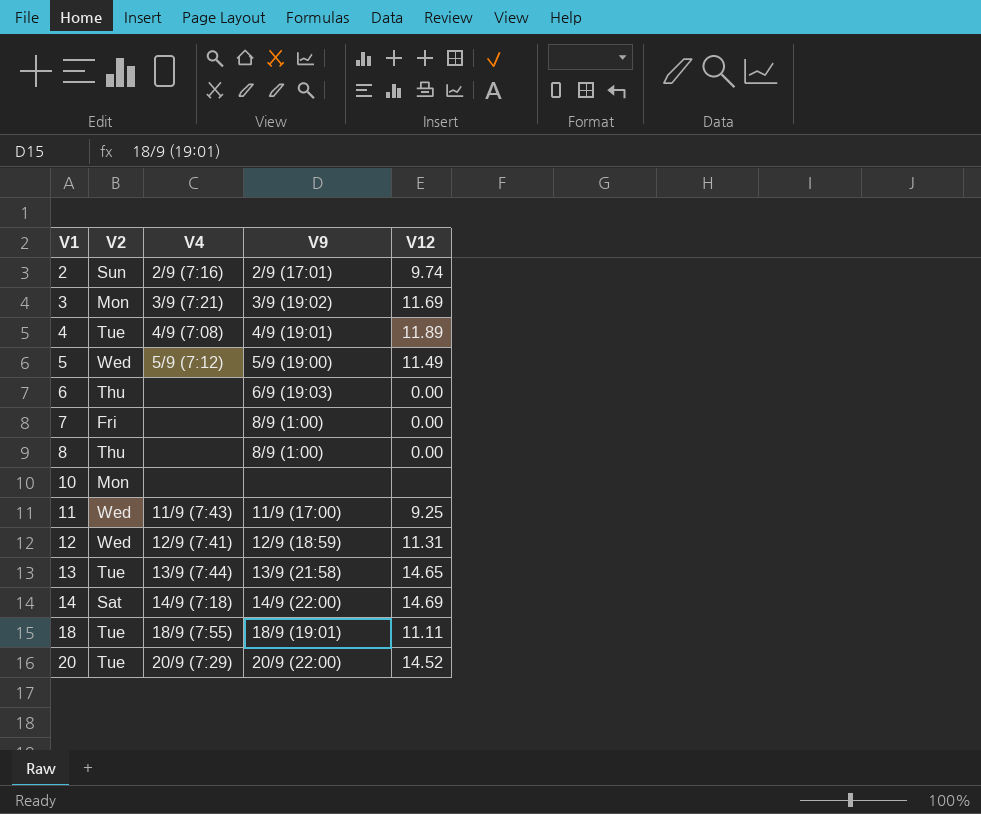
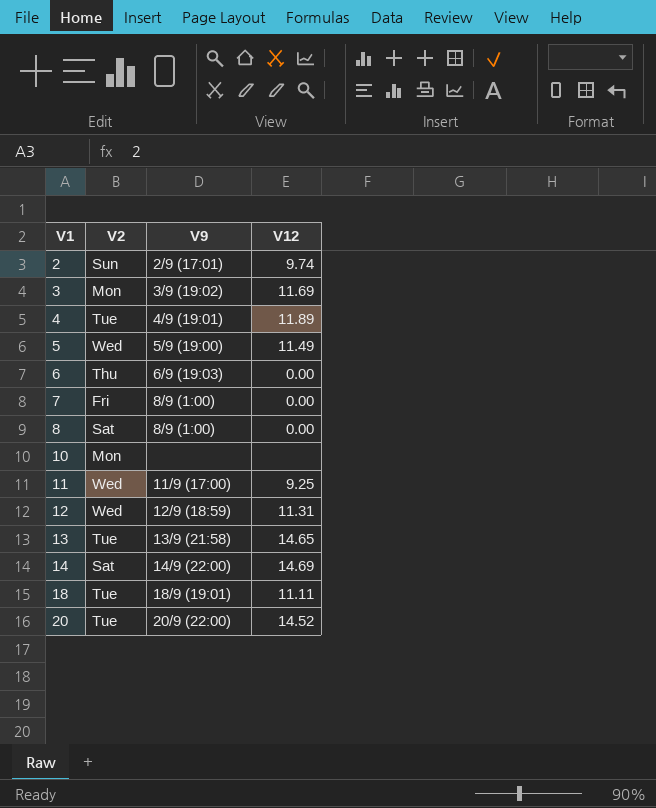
column V4 | position: 3 -> none
8 | V2: Thu -> Sat

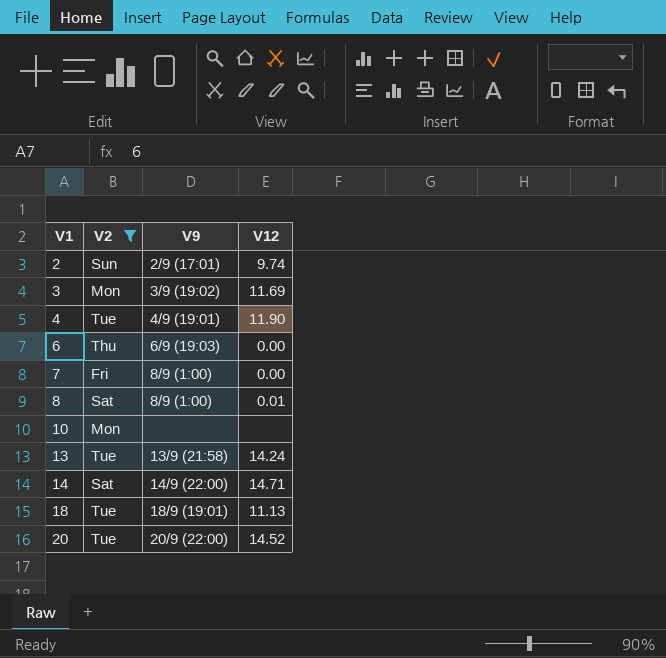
filter: none -> V2 != Wed
4 | V12: 11.89 -> 11.90
8 | V12: 0.00 -> 0.01
13 | V12: 14.65 -> 14.24
14 | V12: 14.69 -> 14.71
18 | V12: 11.11 -> 11.13

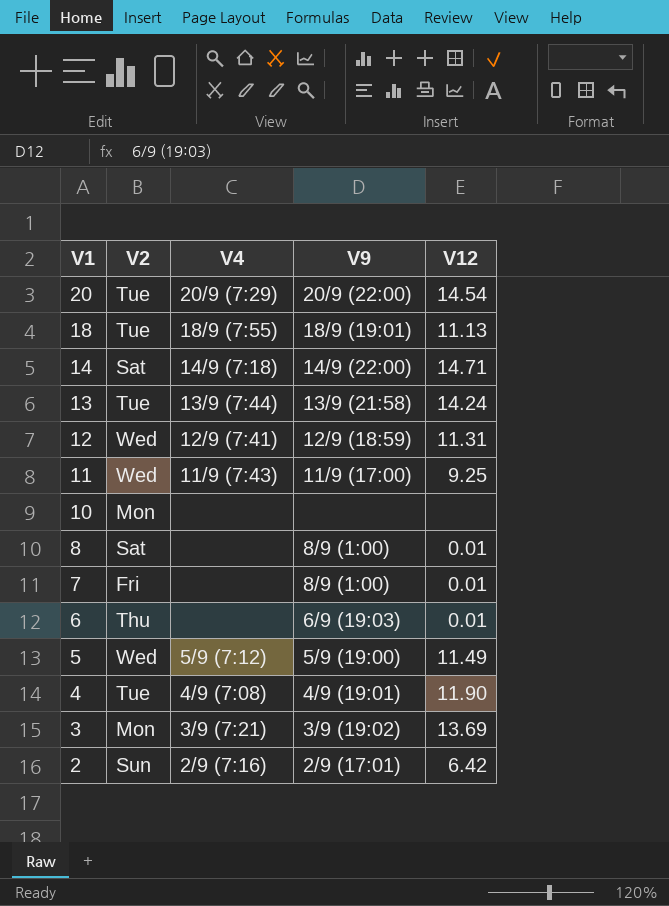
filter: V2 != Wed -> none
row order: V1 ascending -> V1 descending
column V4 | position: none -> 3
20 | V12: 14.52 -> 14.54
7 | V12: 0.00 -> 0.01
6 | V12: 0.00 -> 0.01
3 | V12: 11.69 -> 13.69
2 | V12: 9.74 -> 6.42

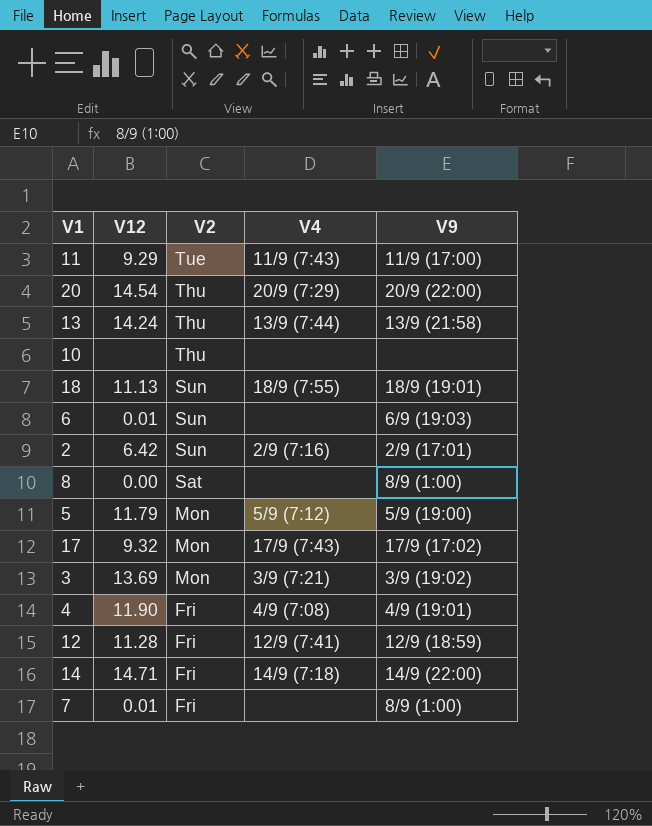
row order: V1 descending -> V2 descending
column V12 | position: 5 -> 2
11 | V12: 9.25 -> 9.29
11 | V2: Wed -> Tue
20 | V2: Tue -> Thu
13 | V2: Tue -> Thu
10 | V2: Mon -> Thu
18 | V2: Tue -> Sun
6 | V2: Thu -> Sun
8 | V12: 0.01 -> 0.00
5 | V12: 11.49 -> 11.79
5 | V2: Wed -> Mon
row 17: none -> 9.32 | Mon | 17/9 (7:43) | 17/9 (17:02)
4 | V2: Tue -> Fri
12 | V12: 11.31 -> 11.28
12 | V2: Wed -> Fri
14 | V2: Sat -> Fri

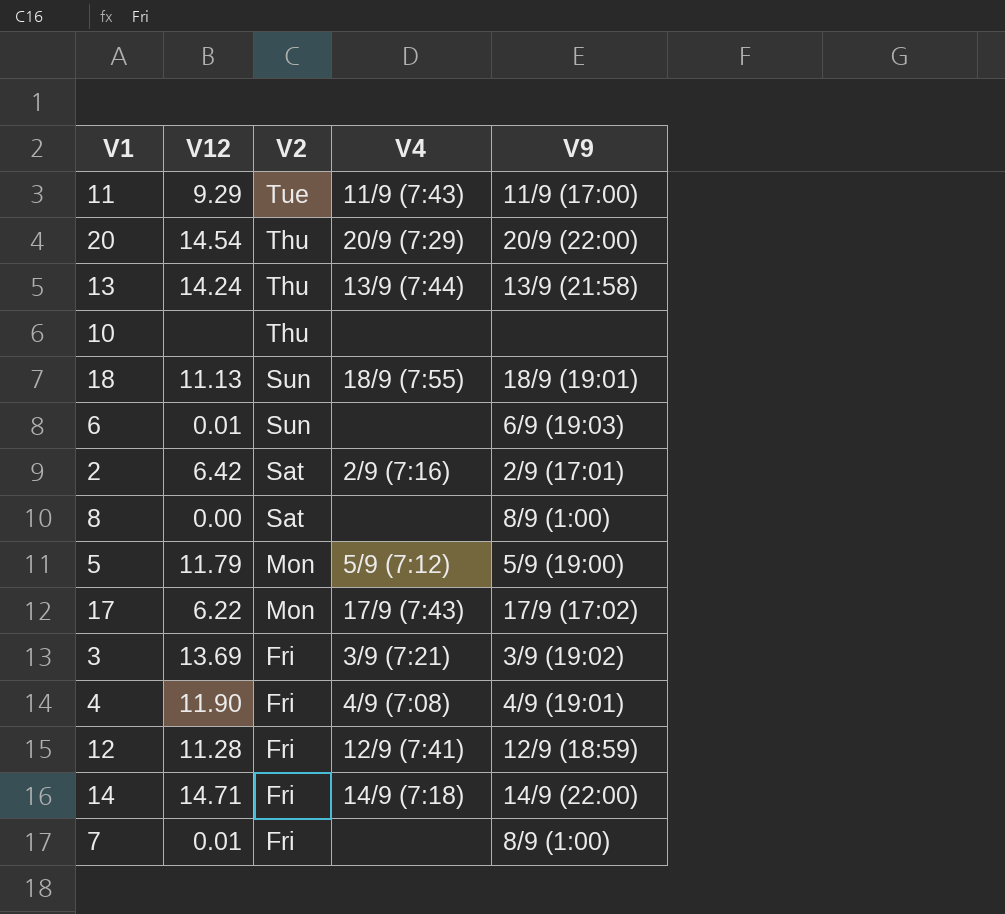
2 | V2: Sun -> Sat
17 | V12: 9.32 -> 6.22
3 | V2: Mon -> Fri

